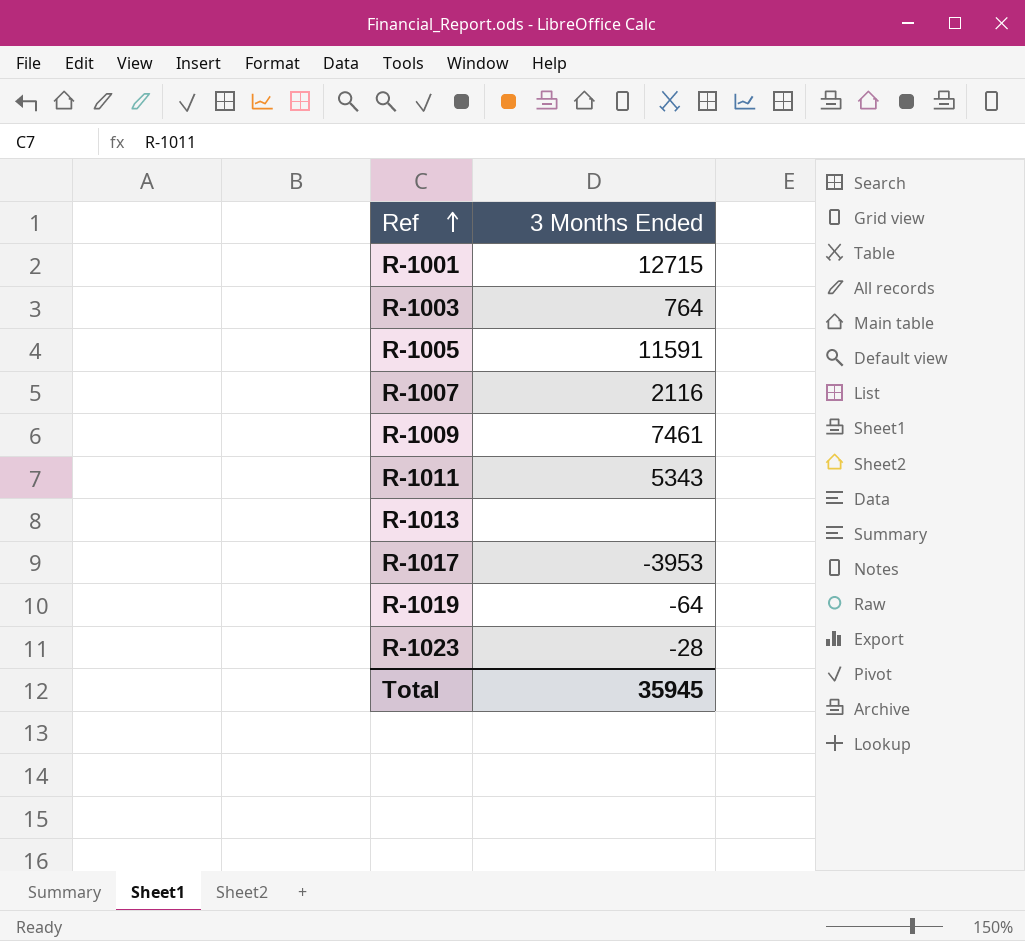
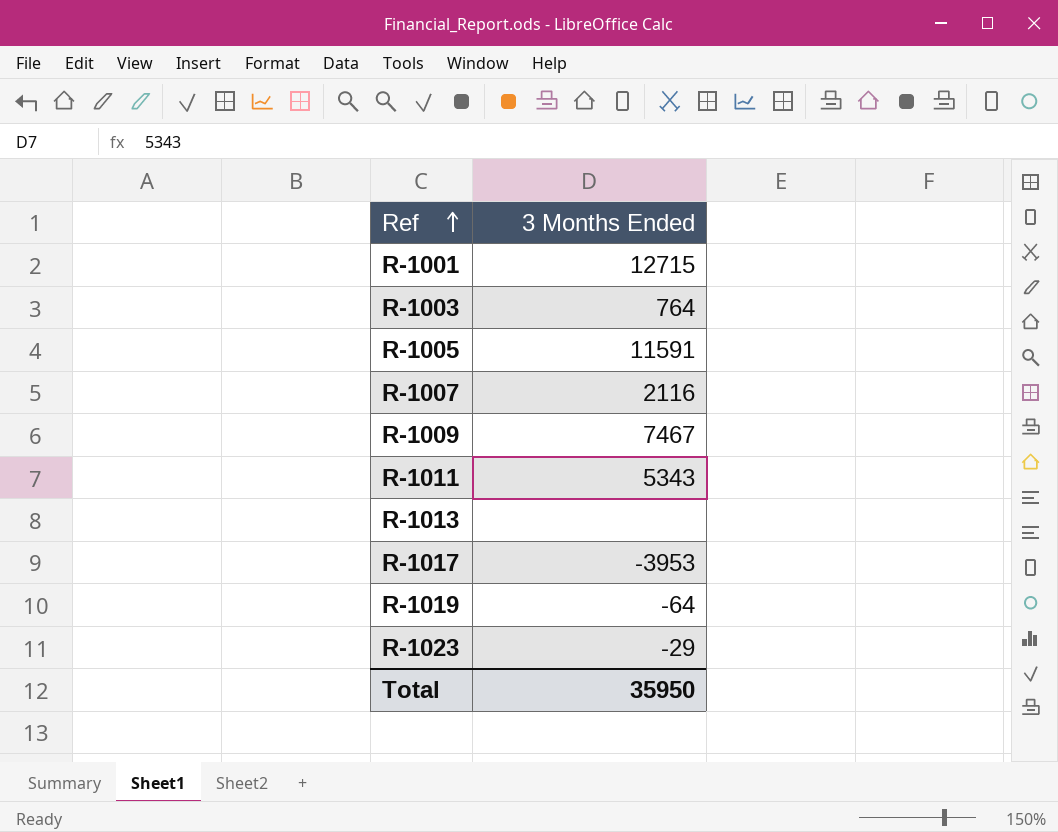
R-1009 | 3 Months Ended: 7461 -> 7467
R-1023 | 3 Months Ended: -28 -> -29
Total | 3 Months Ended: 35945 -> 35950

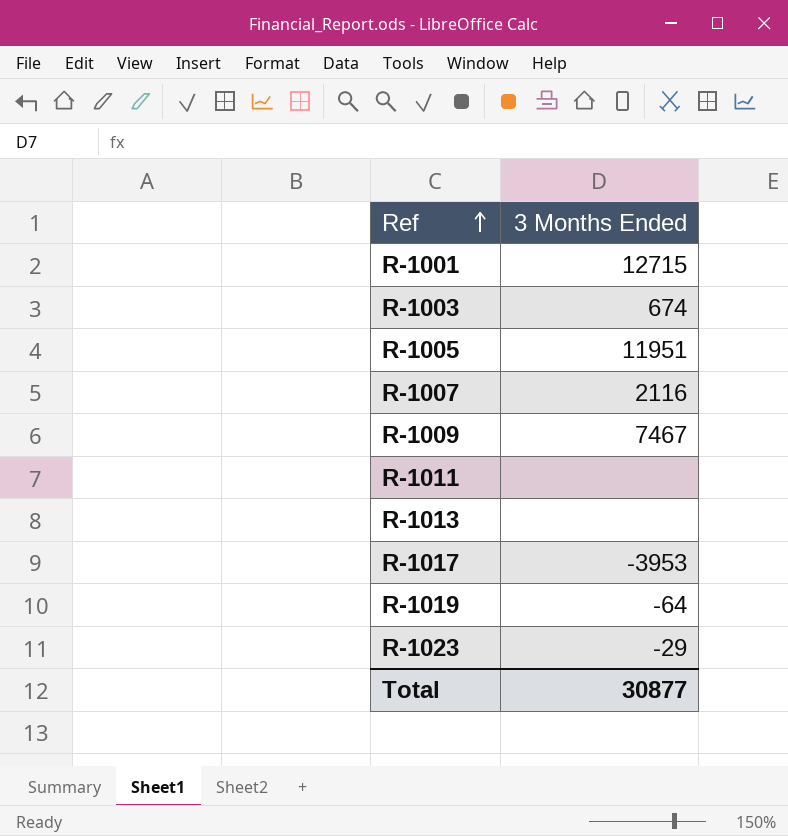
R-1003 | 3 Months Ended: 764 -> 674
R-1005 | 3 Months Ended: 11591 -> 11951
R-1011 | 3 Months Ended: 5343 -> none
Total | 3 Months Ended: 35950 -> 30877

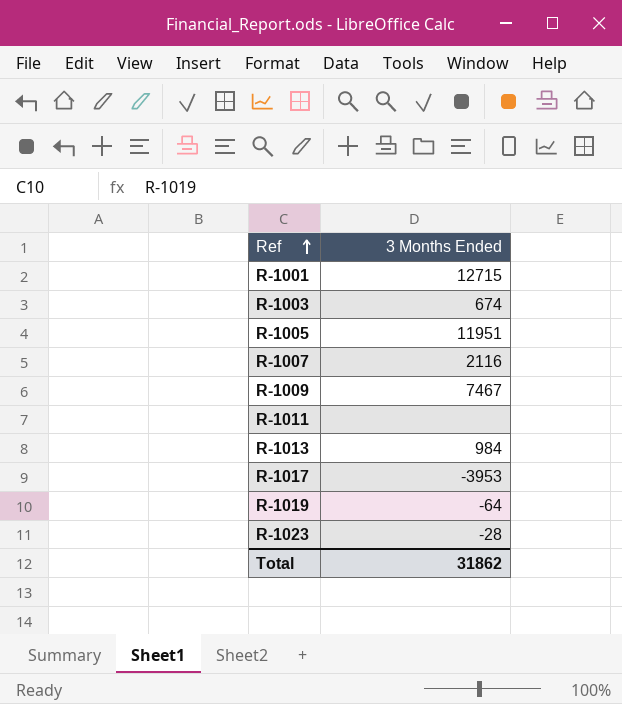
R-1013 | 3 Months Ended: none -> 984
R-1023 | 3 Months Ended: -29 -> -28
Total | 3 Months Ended: 30877 -> 31862

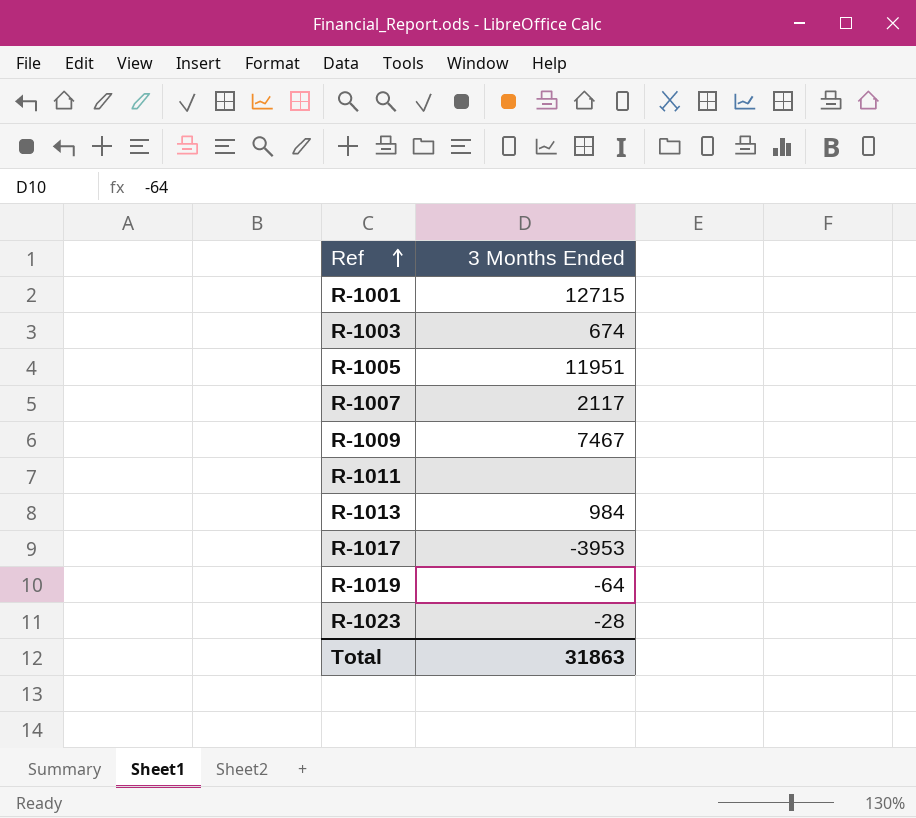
R-1007 | 3 Months Ended: 2116 -> 2117
Total | 3 Months Ended: 31862 -> 31863

